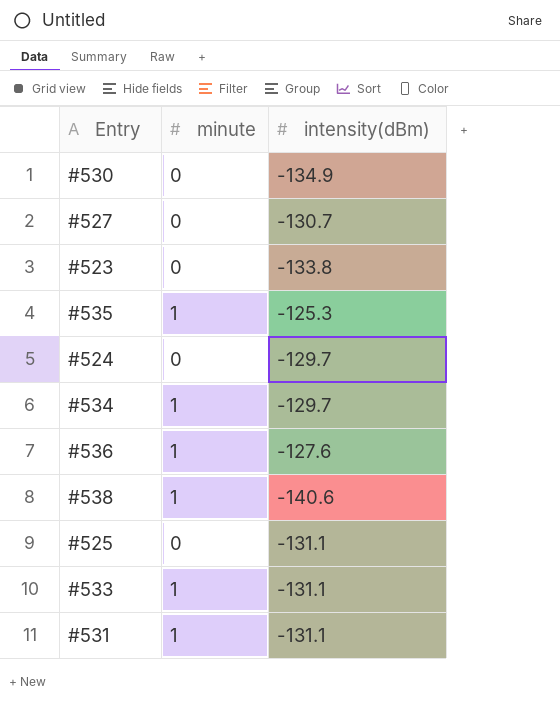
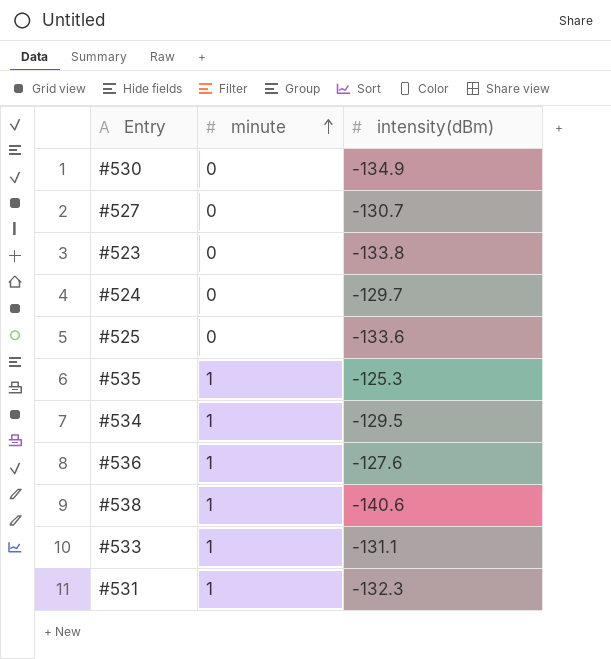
row order: none -> minute ascending
#525 | intensity(dBm): -131.1 -> -133.6
#534 | intensity(dBm): -129.7 -> -129.5
#531 | intensity(dBm): -131.1 -> -132.3

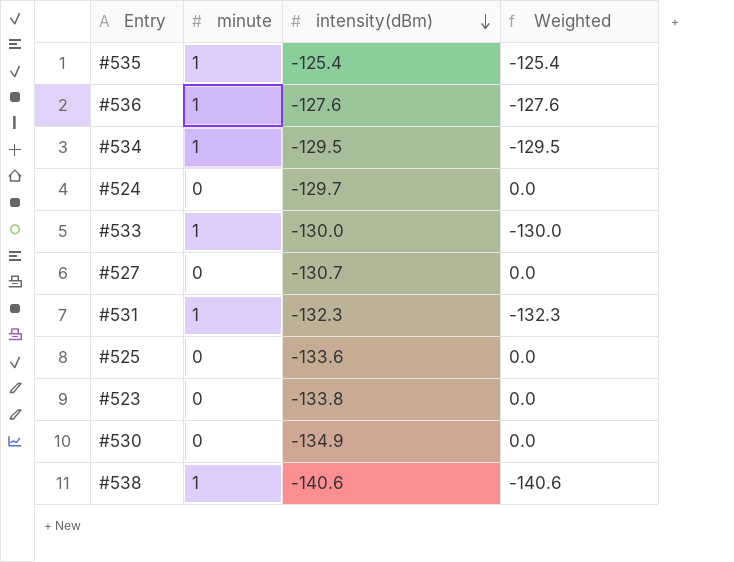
row order: minute ascending -> intensity(dBm) descending
column Weighted | formula: none -> [minute] * [intensity(dBm)]
#535 | intensity(dBm): -125.3 -> -125.4
#533 | intensity(dBm): -131.1 -> -130.0

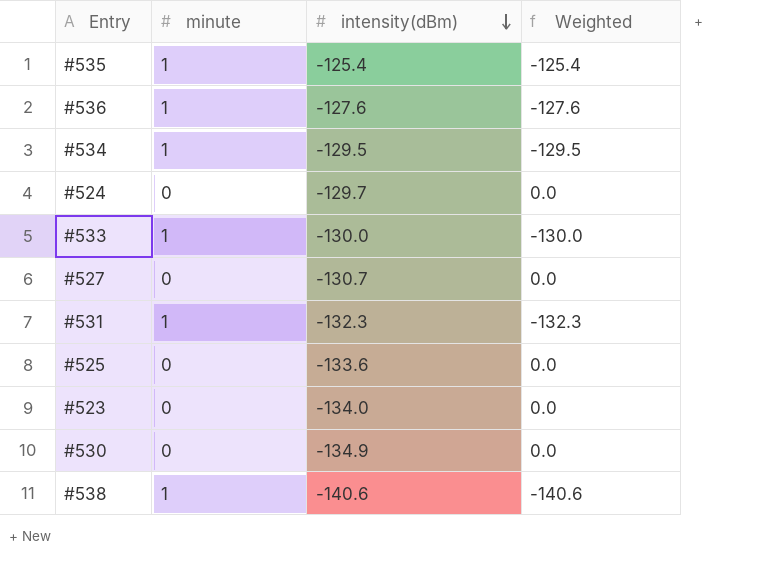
#523 | intensity(dBm): -133.8 -> -134.0

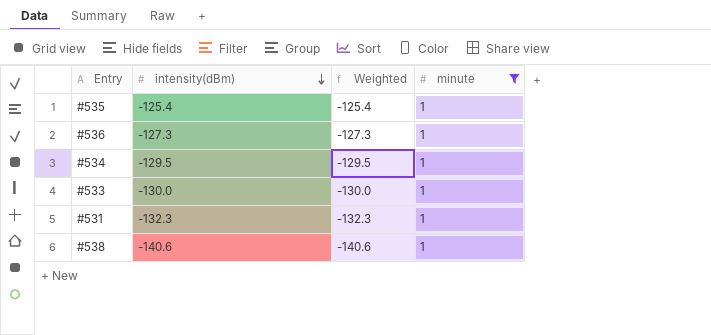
filter: none -> minute = 1
column minute | position: 2 -> 4
#536 | intensity(dBm): -127.6 -> -127.3
#536 | Weighted: -127.6 -> -127.3

